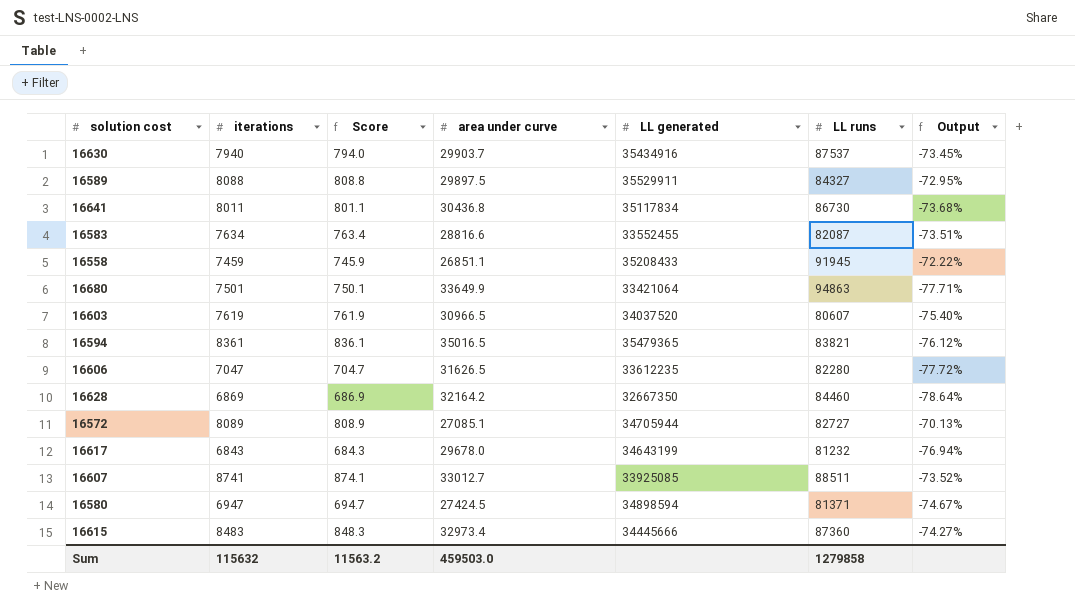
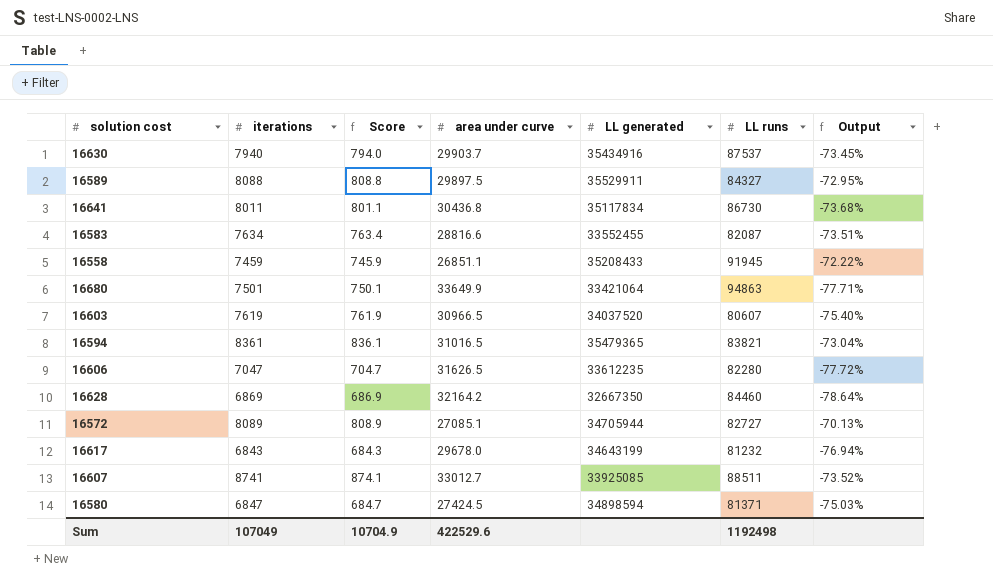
row 16615: 8483 | 848.3 | 32973.4 | 34445666 | 87360 | -74.27% -> none
16594 | area under curve: 35016.5 -> 31016.5
16594 | Output: -76.12% -> -73.04%
16580 | iterations: 6947 -> 6847
16580 | Score: 694.7 -> 684.7
16580 | Output: -74.67% -> -75.03%
Sum | iterations: 115632 -> 107049
Sum | Score: 11563.2 -> 10704.9
Sum | area under curve: 459503.0 -> 422529.6
Sum | LL runs: 1279858 -> 1192498

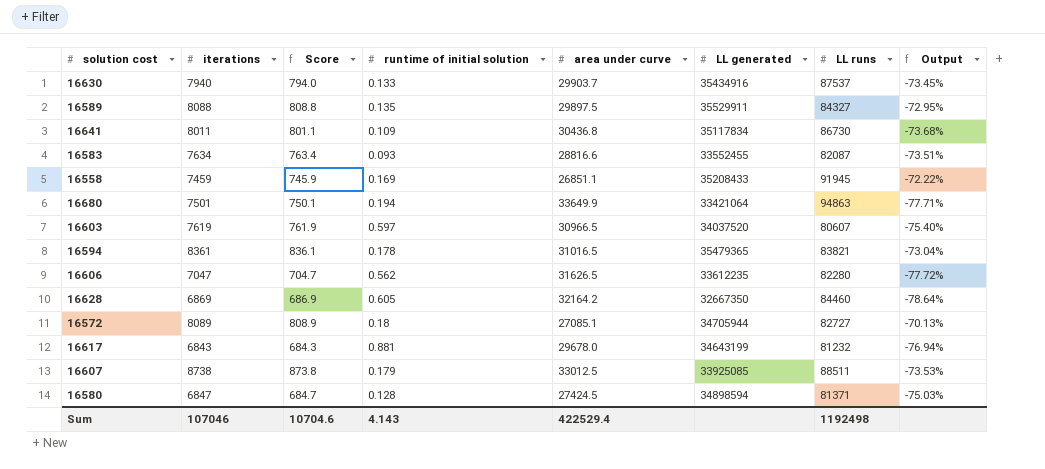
column runtime of initial solution | position: none -> 4
16607 | iterations: 8741 -> 8738
16607 | Score: 874.1 -> 873.8
16607 | area under curve: 33012.7 -> 33012.5
16607 | Output: -73.52% -> -73.53%
Sum | iterations: 107049 -> 107046
Sum | Score: 10704.9 -> 10704.6
Sum | area under curve: 422529.6 -> 422529.4

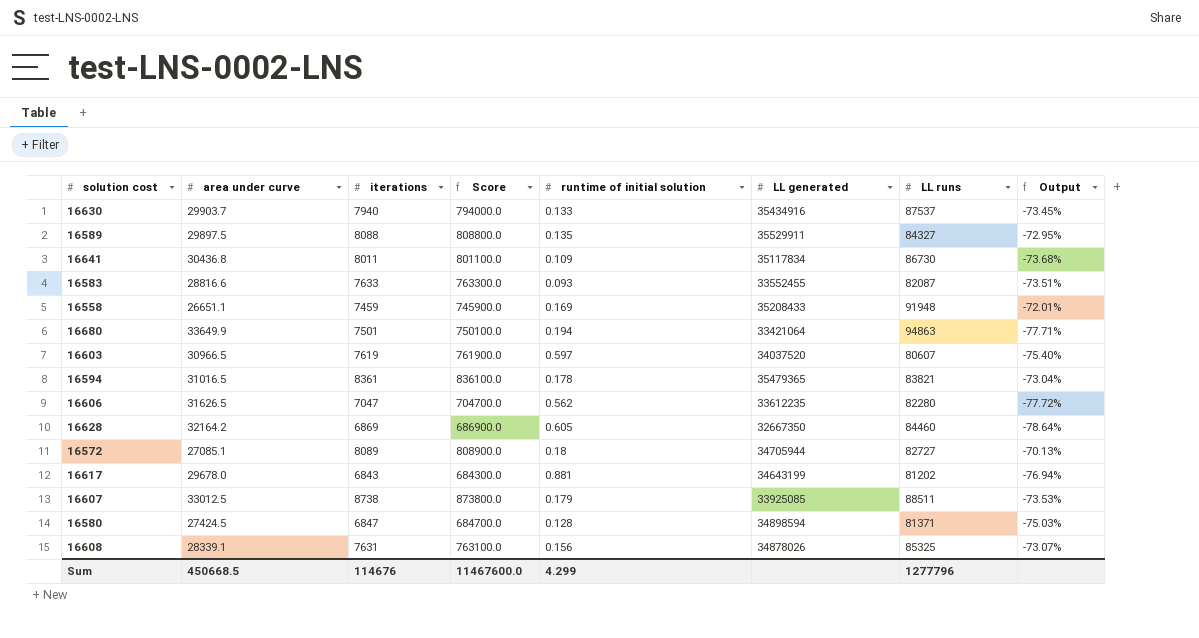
column area under curve | position: 5 -> 2
column Score | formula: [iterations] * 0.1 -> [iterations] * 100
16583 | iterations: 7634 -> 7633
16558 | area under curve: 26851.1 -> 26651.1
16558 | LL runs: 91945 -> 91948
16558 | Output: -72.22% -> -72.01%
16617 | LL runs: 81232 -> 81202
row 16608: none -> 28339.1 | 7631 | 763100.0 | 0.156 | 34878026 | 85325 | -73.07%
Sum | area under curve: 422529.4 -> 450668.5
Sum | iterations: 107046 -> 114676
Sum | Score: 10704.6 -> 11467600.0
Sum | runtime of initial solution: 4.143 -> 4.299
Sum | LL runs: 1192498 -> 1277796

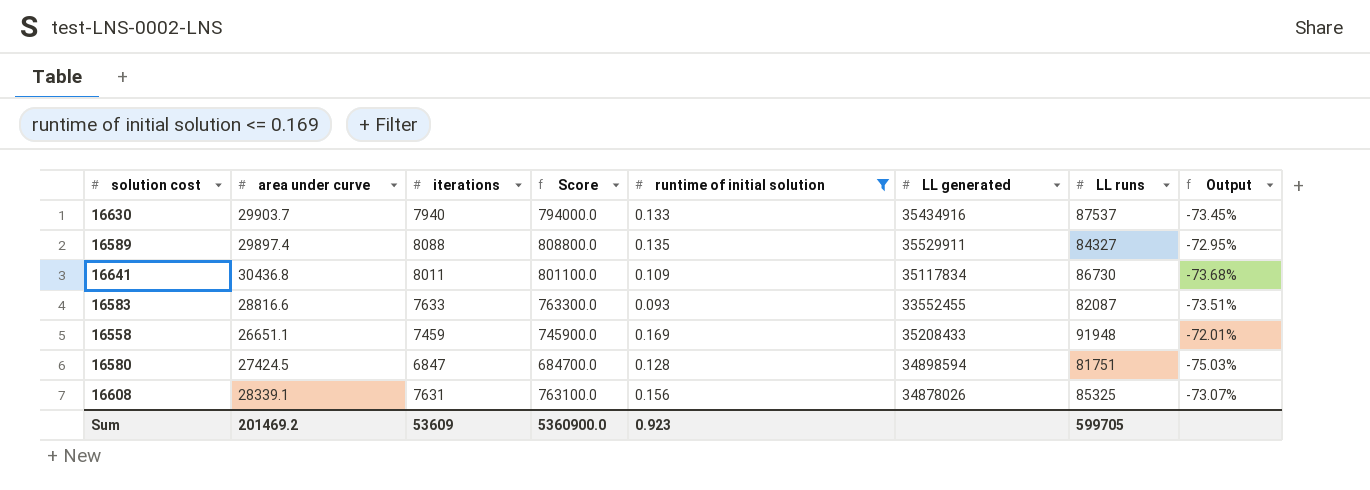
filter: none -> runtime of initial solution <= 0.169
16589 | area under curve: 29897.5 -> 29897.4
16580 | LL runs: 81371 -> 81751
Sum | area under curve: 450668.5 -> 201469.2
Sum | iterations: 114676 -> 53609
Sum | Score: 11467600.0 -> 5360900.0
Sum | runtime of initial solution: 4.299 -> 0.923
Sum | LL runs: 1277796 -> 599705

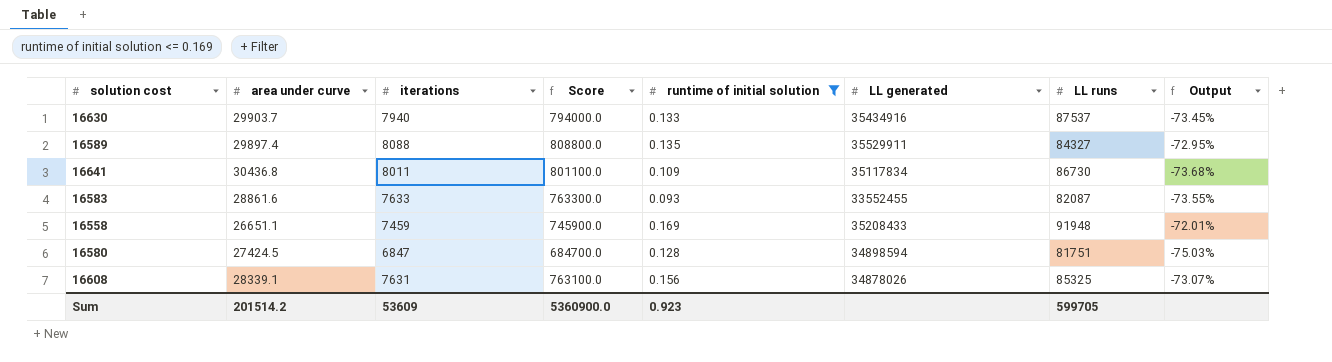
16583 | area under curve: 28816.6 -> 28861.6
16583 | Output: -73.51% -> -73.55%
Sum | area under curve: 201469.2 -> 201514.2

